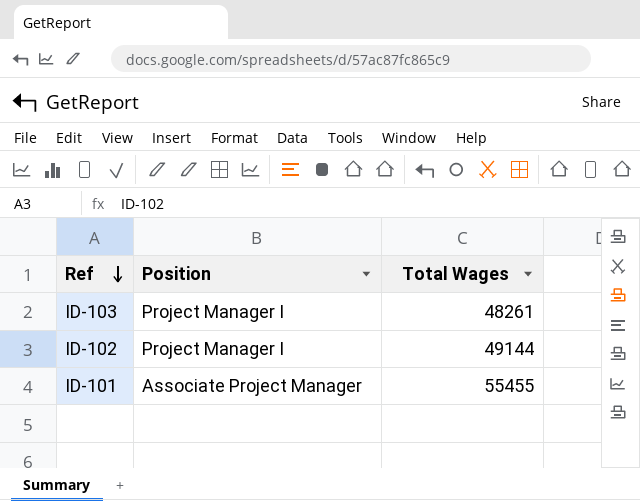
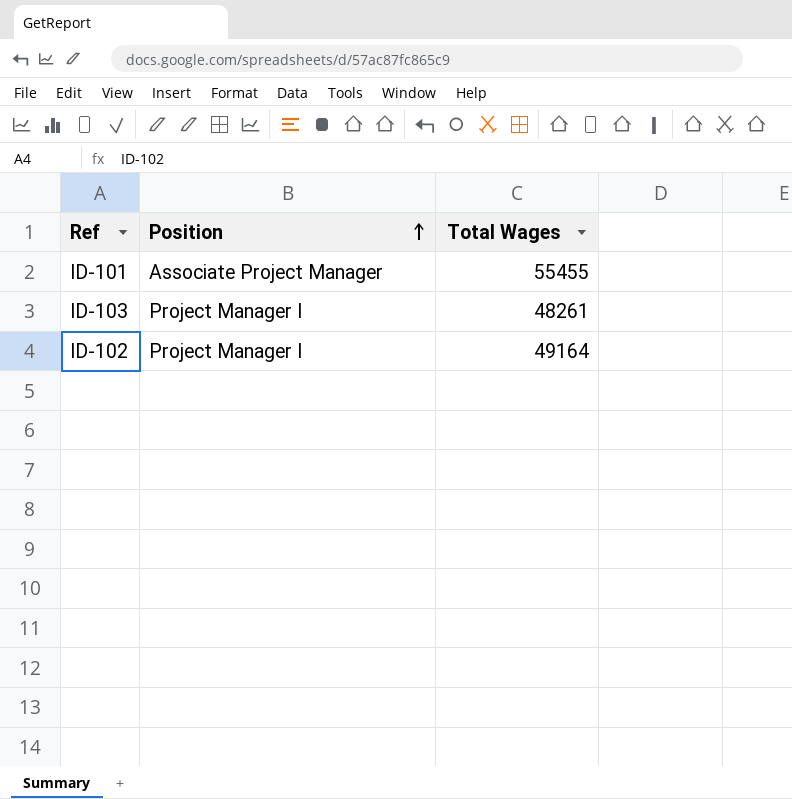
row order: Ref descending -> Position ascending
ID-102 | Total Wages: 49144 -> 49164

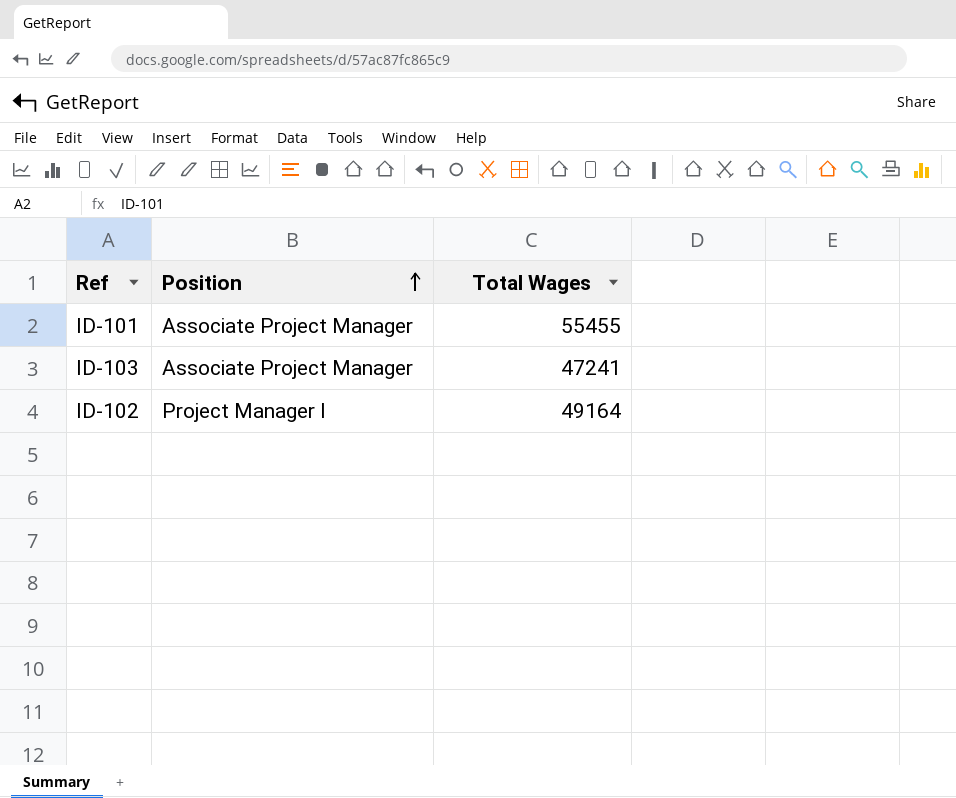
ID-103 | Position: Project Manager I -> Associate Project Manager
ID-103 | Total Wages: 48261 -> 47241

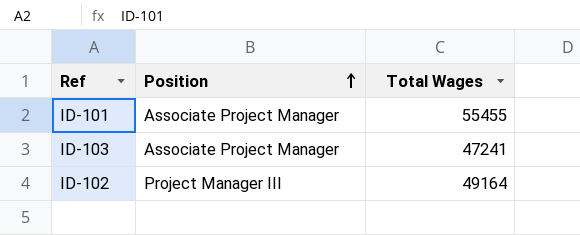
ID-102 | Position: Project Manager I -> Project Manager III

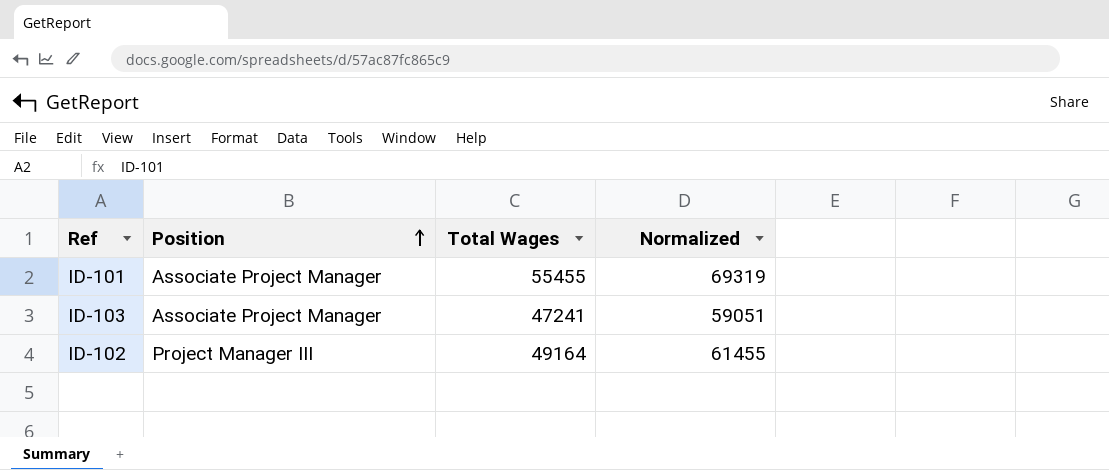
column Normalized | formula: none -> [Total Wages] * 1.25

